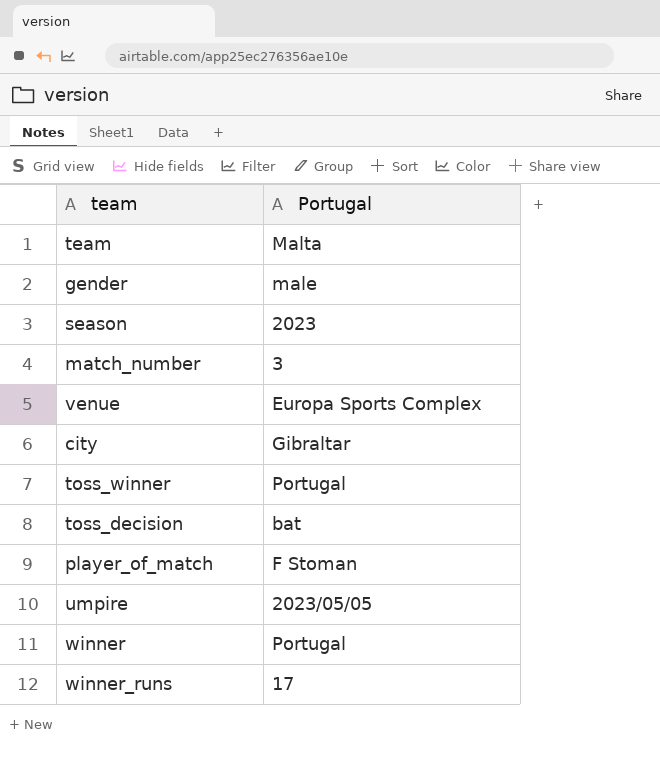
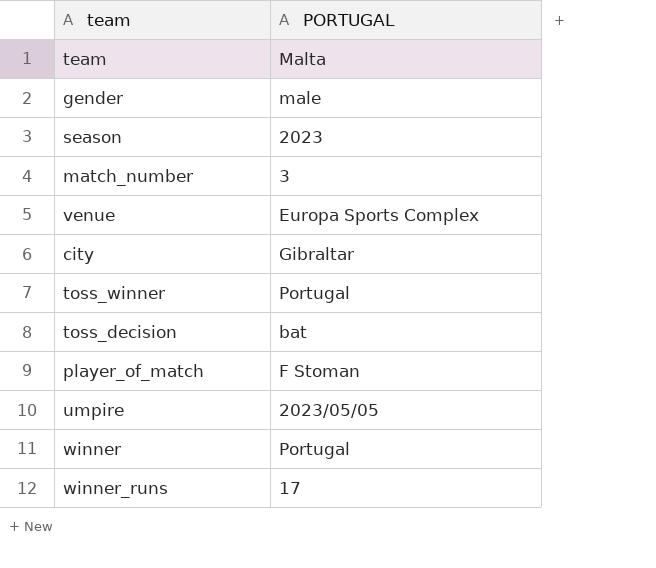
column name: Portugal -> PORTUGAL

